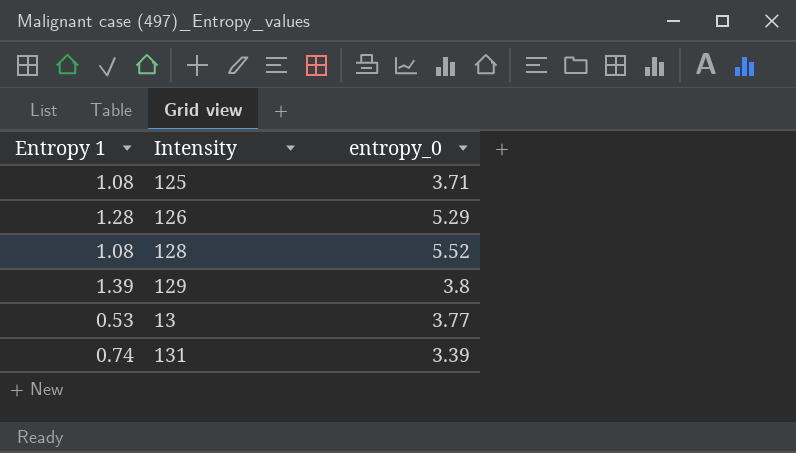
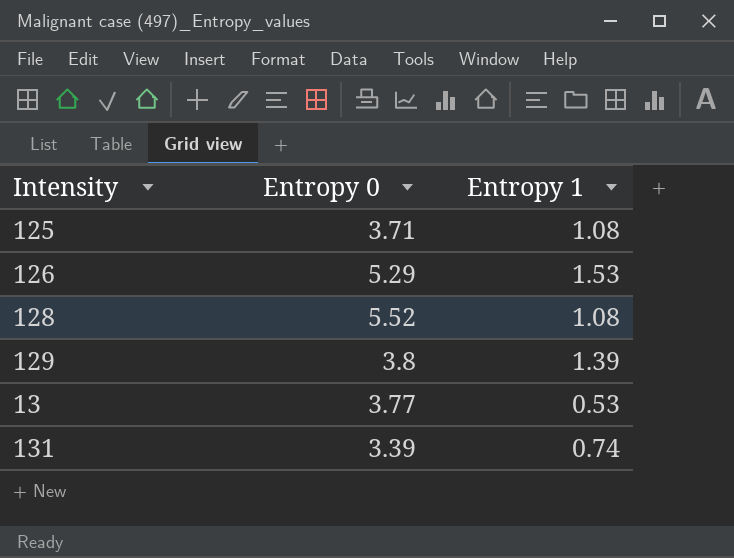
column name: entropy_0 -> Entropy 0
column Entropy 1 | position: 1 -> 3
126 | Entropy 1: 1.28 -> 1.53

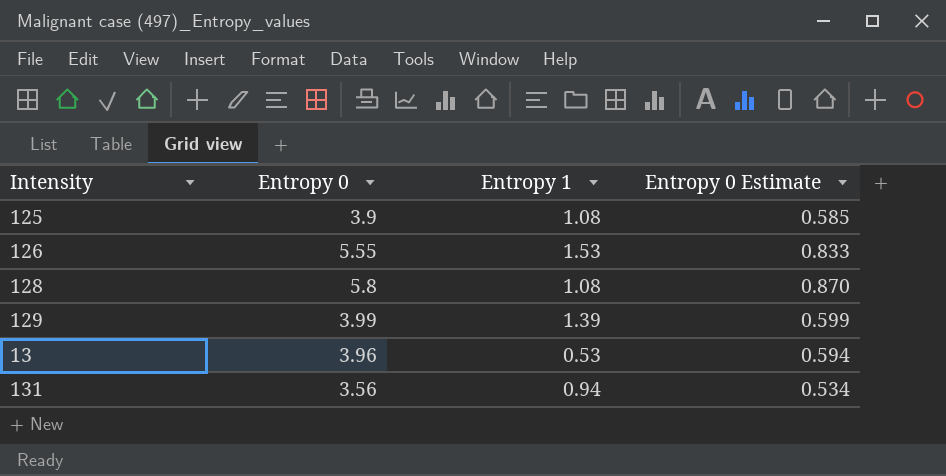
column Entropy 0 Estimate | formula: none -> [Entropy 0] * 0.15
125 | Entropy 0: 3.71 -> 3.9
126 | Entropy 0: 5.29 -> 5.55
128 | Entropy 0: 5.52 -> 5.8
129 | Entropy 0: 3.8 -> 3.99
13 | Entropy 0: 3.77 -> 3.96
131 | Entropy 0: 3.39 -> 3.56
131 | Entropy 1: 0.74 -> 0.94

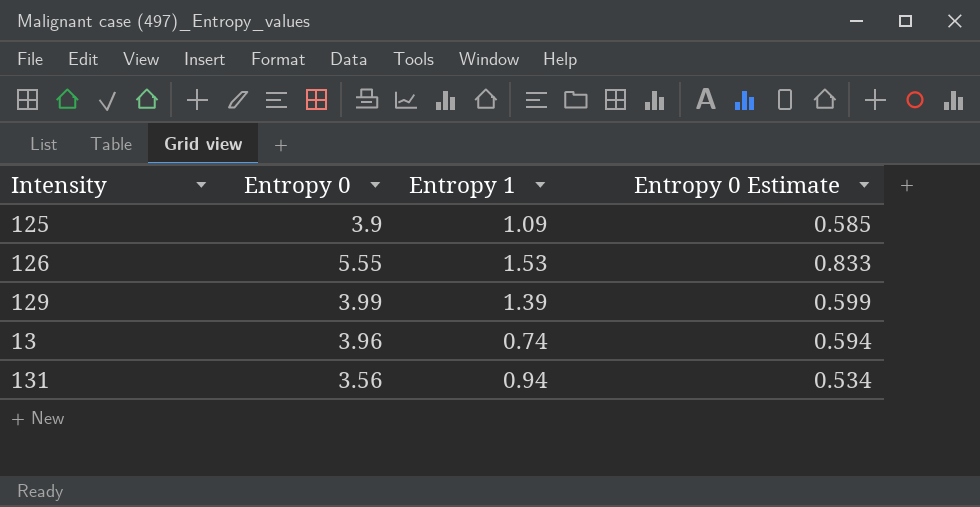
row 128: 5.8 | 1.08 | 0.870 -> none
125 | Entropy 1: 1.08 -> 1.09
13 | Entropy 1: 0.53 -> 0.74

